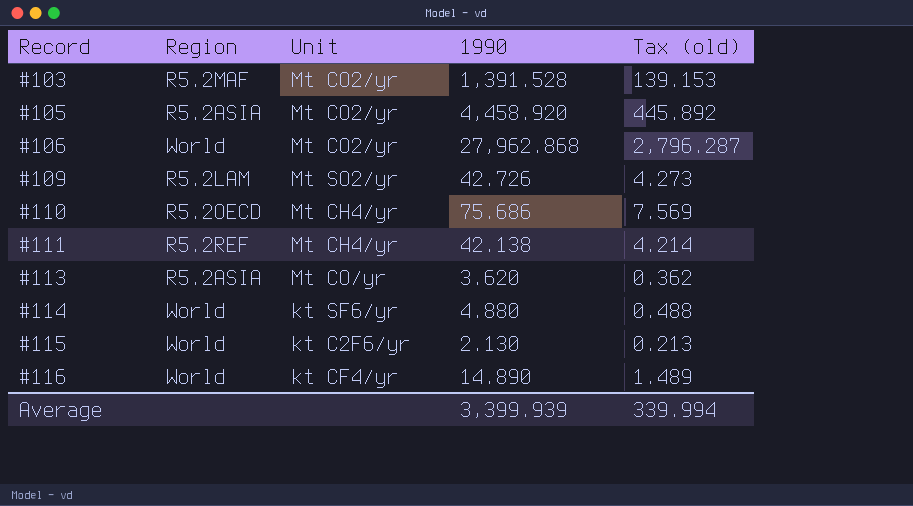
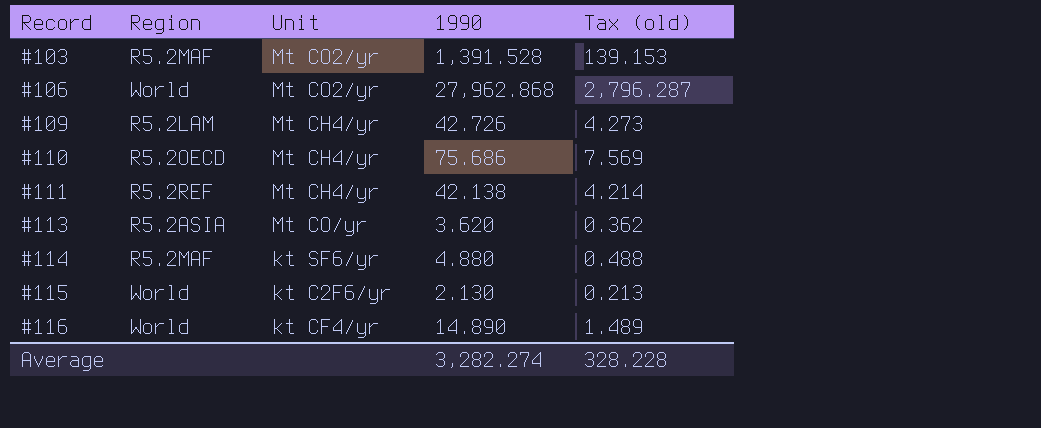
row #105: R5.2ASIA | Mt CO2/yr | 4,458.920 | 445.892 -> none
#109 | Unit: Mt SO2/yr -> Mt CH4/yr
#114 | Region: World -> R5.2MAF
Average | 1990: 3,399.939 -> 3,282.274
Average | Tax (old): 339.994 -> 328.228

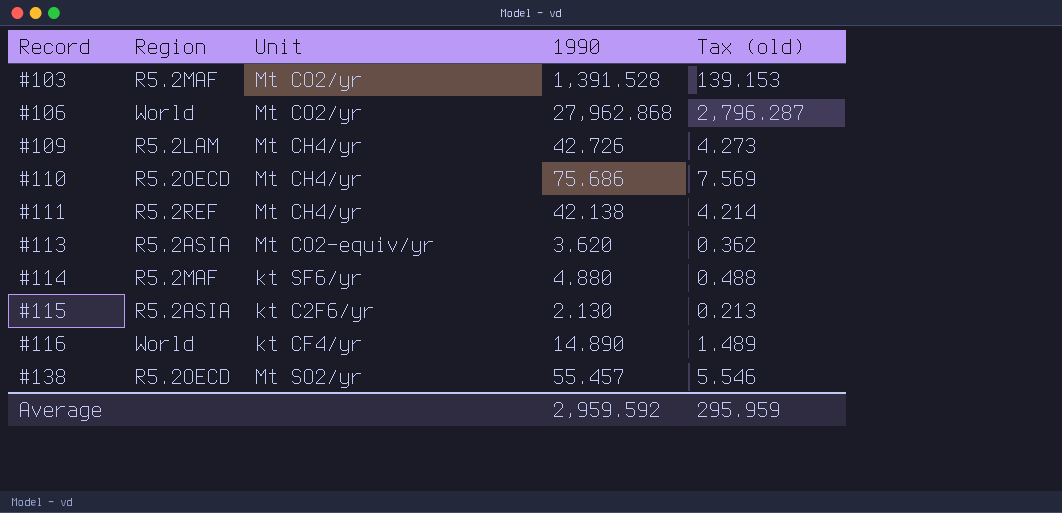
#113 | Unit: Mt CO/yr -> Mt CO2-equiv/yr
#115 | Region: World -> R5.2ASIA
row #138: none -> R5.2OECD | Mt SO2/yr | 55.457 | 5.546
Average | 1990: 3,282.274 -> 2,959.592
Average | Tax (old): 328.228 -> 295.959

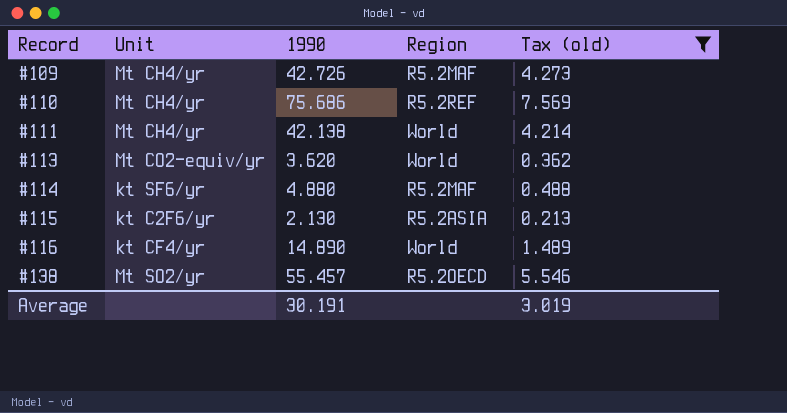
filter: none -> Tax (old) <= 7.569
column Region | position: 2 -> 4
#109 | Region: R5.2LAM -> R5.2MAF
#110 | Region: R5.2OECD -> R5.2REF
#111 | Region: R5.2REF -> World
#113 | Region: R5.2ASIA -> World
Average | 1990: 2,959.592 -> 30.191
Average | Tax (old): 295.959 -> 3.019

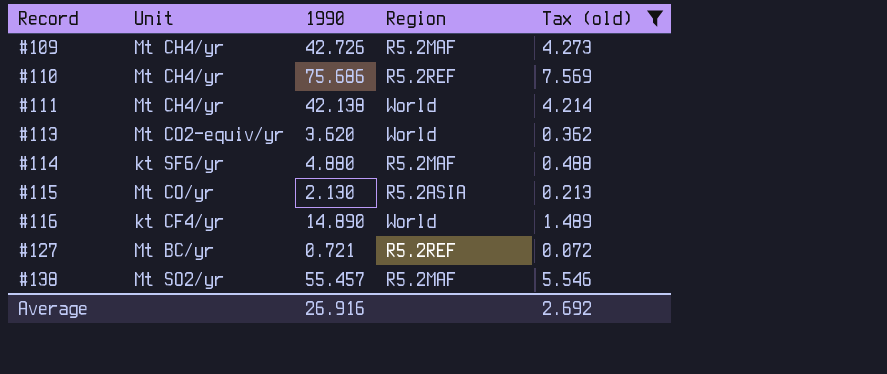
#115 | Unit: kt C2F6/yr -> Mt CO/yr
row #127: none -> Mt BC/yr | 0.721 | R5.2REF | 0.072
#138 | Region: R5.2OECD -> R5.2MAF
Average | 1990: 30.191 -> 26.916
Average | Tax (old): 3.019 -> 2.692

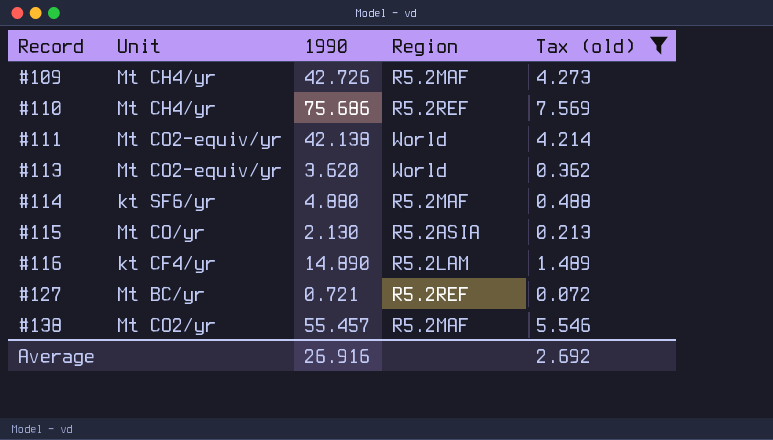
#111 | Unit: Mt CH4/yr -> Mt CO2-equiv/yr
#116 | Region: World -> R5.2LAM
#138 | Unit: Mt SO2/yr -> Mt CO2/yr

